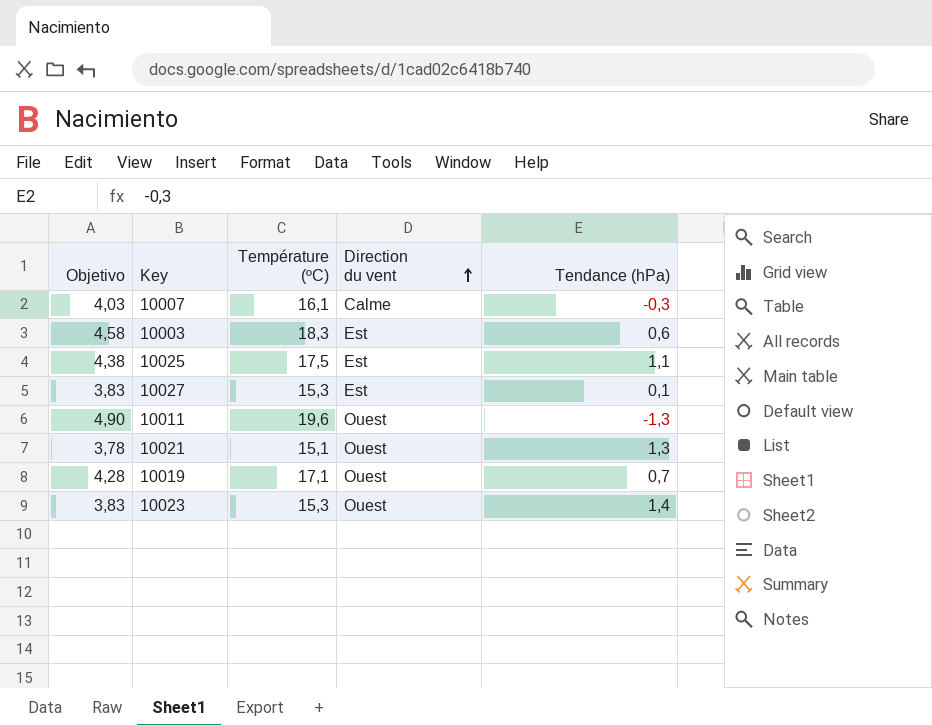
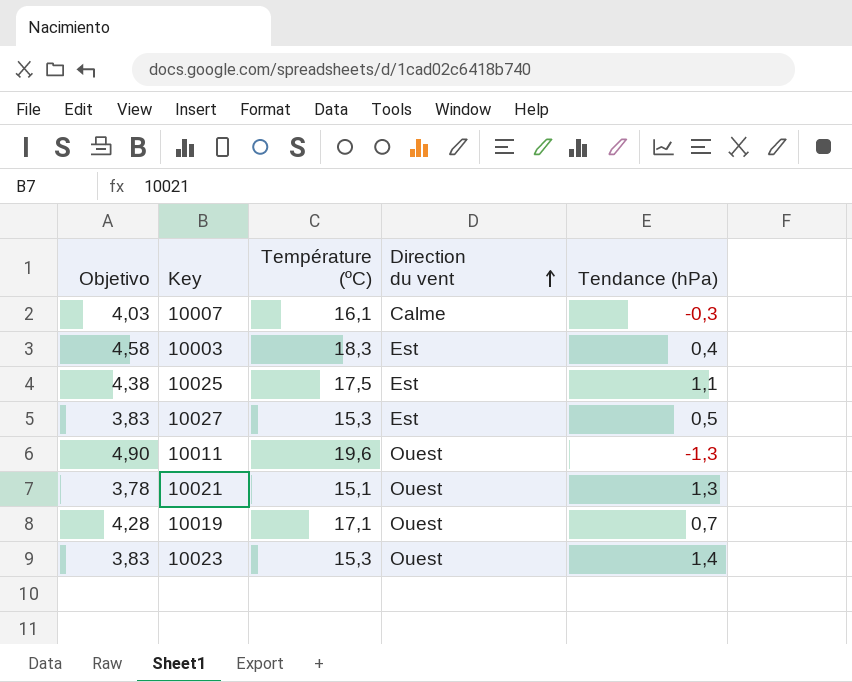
10003 | Tendance (hPa): 0,6 -> 0,4
10027 | Tendance (hPa): 0,1 -> 0,5

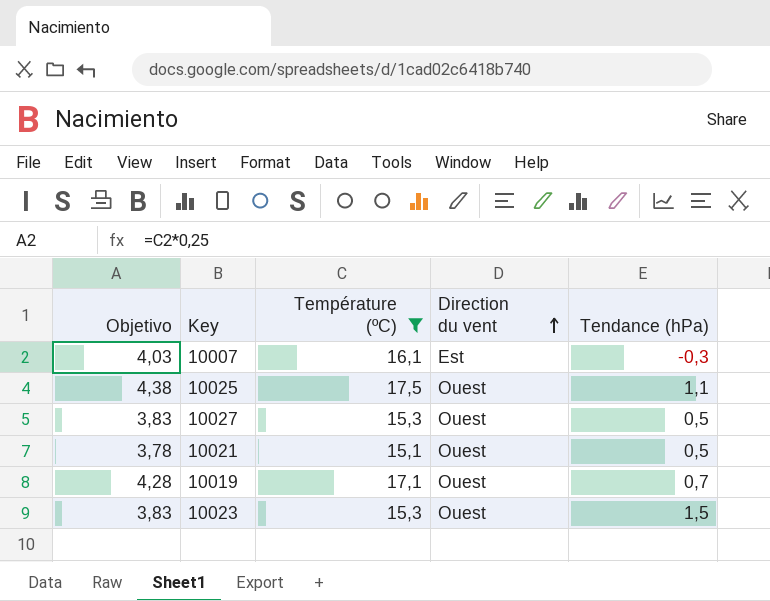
filter: none -> Température (ºC) <= 17,5
10007 | Direction du vent: Calme -> Est
10025 | Direction du vent: Est -> Ouest
10027 | Direction du vent: Est -> Ouest
10021 | Tendance (hPa): 1,3 -> 0,5
10023 | Tendance (hPa): 1,4 -> 1,5

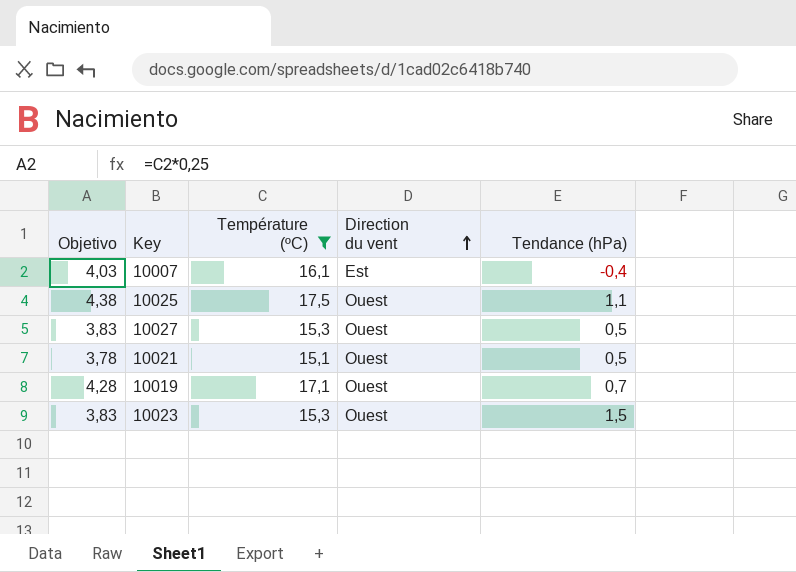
10007 | Tendance (hPa): -0,3 -> -0,4

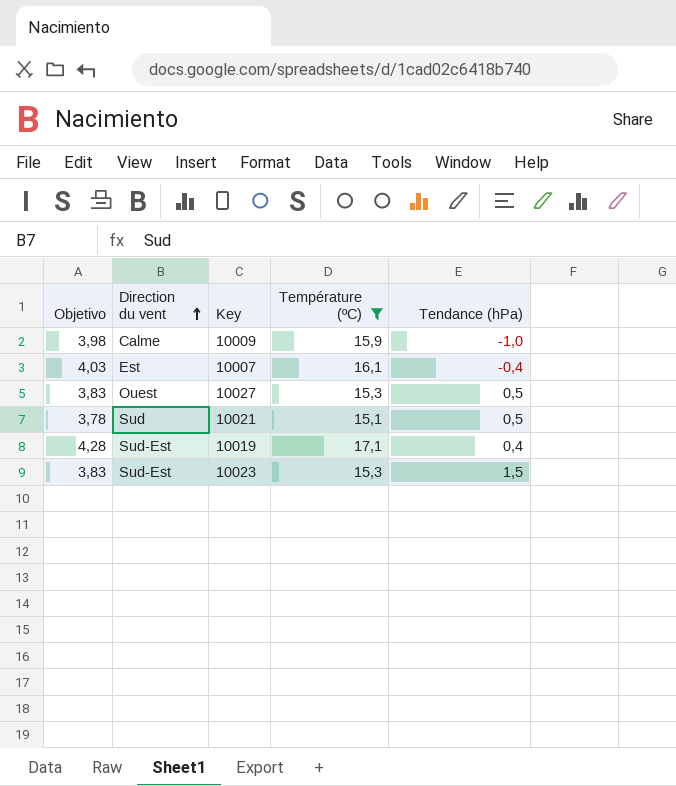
column Direction du vent | position: 4 -> 2
row 10025: 4,38 | 17,5 | Ouest | 1,1 -> none
row 10009: none -> 3,98 | Calme | 15,9 | -1,0
10021 | Direction du vent: Ouest -> Sud
10019 | Direction du vent: Ouest -> Sud-Est
10019 | Tendance (hPa): 0,7 -> 0,4
10023 | Direction du vent: Ouest -> Sud-Est

